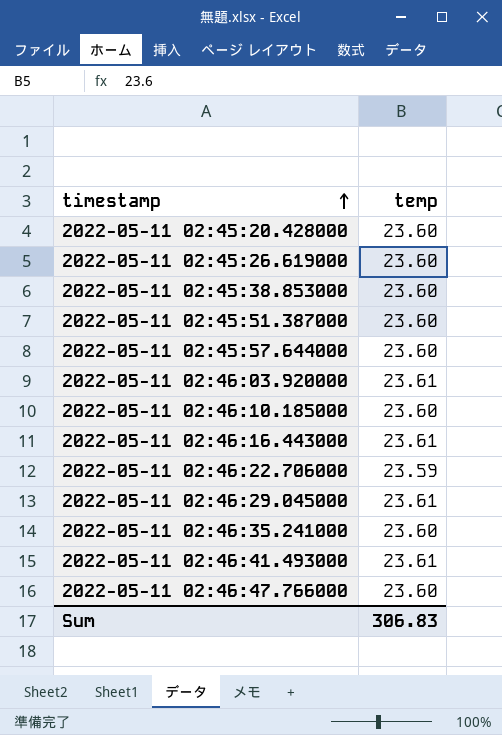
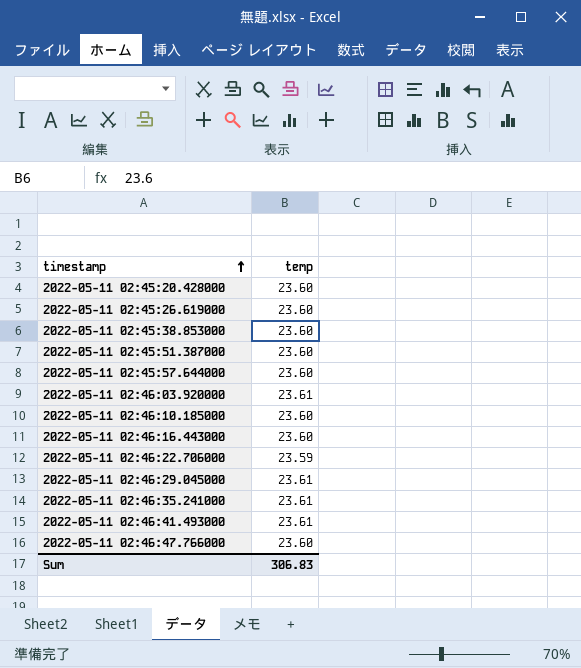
2022-05-11 02:46:16.443000 | temp: 23.61 -> 23.60
2022-05-11 02:46:35.241000 | temp: 23.60 -> 23.61

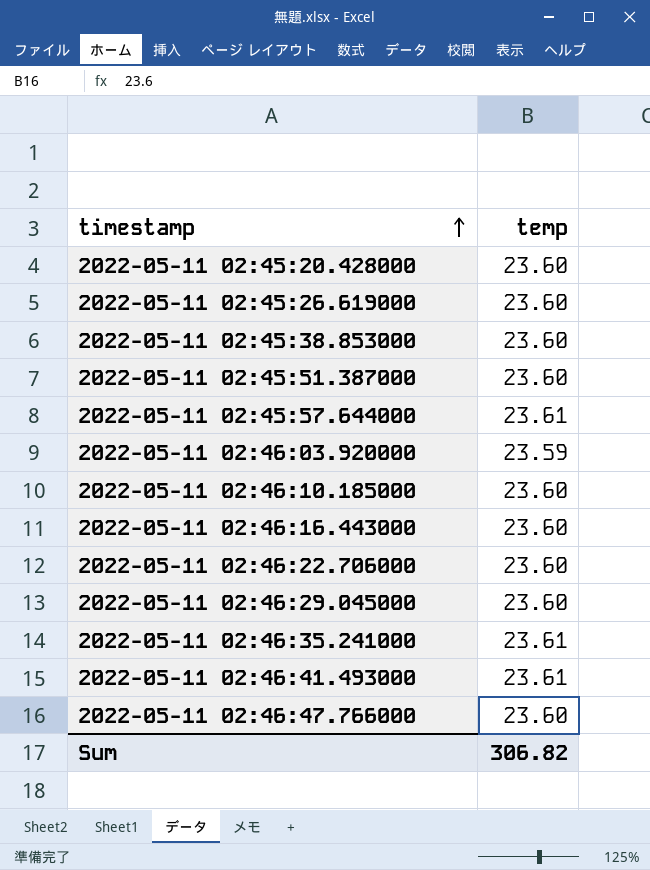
2022-05-11 02:45:57.644000 | temp: 23.60 -> 23.61
2022-05-11 02:46:03.920000 | temp: 23.61 -> 23.59
2022-05-11 02:46:22.706000 | temp: 23.59 -> 23.60
2022-05-11 02:46:29.045000 | temp: 23.61 -> 23.60
Sum | temp: 306.83 -> 306.82

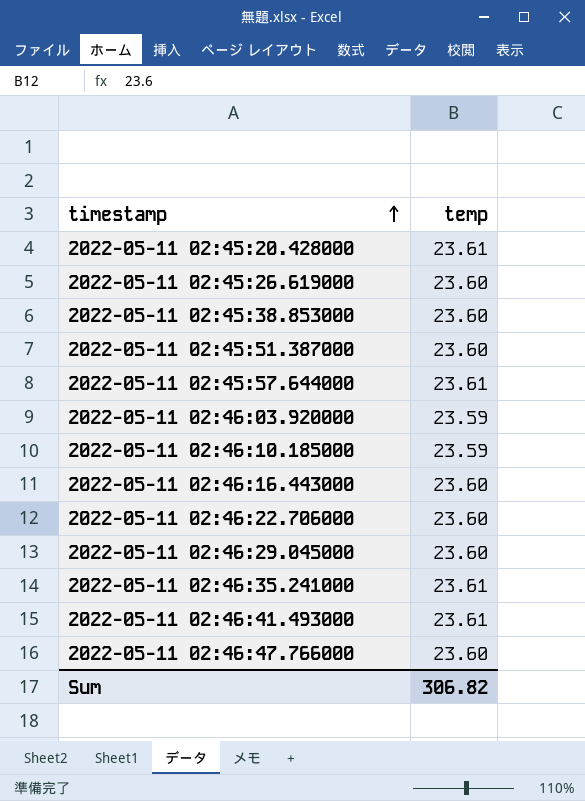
2022-05-11 02:45:20.428000 | temp: 23.60 -> 23.61
2022-05-11 02:46:10.185000 | temp: 23.60 -> 23.59

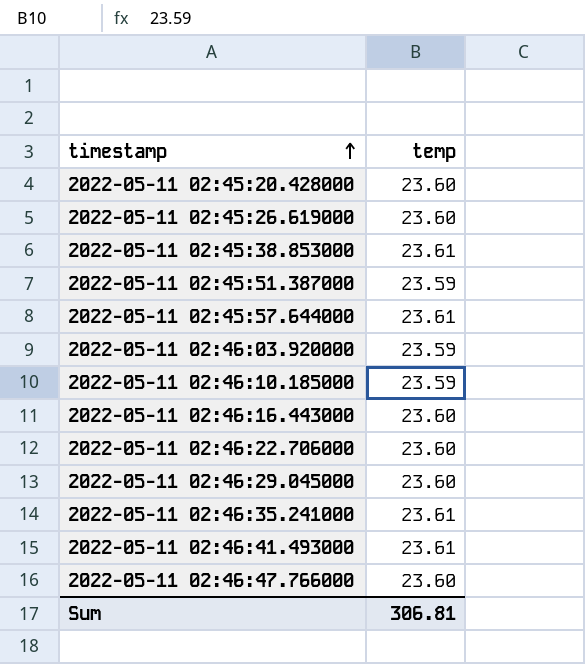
2022-05-11 02:45:20.428000 | temp: 23.61 -> 23.60
2022-05-11 02:45:38.853000 | temp: 23.60 -> 23.61
2022-05-11 02:45:51.387000 | temp: 23.60 -> 23.59
Sum | temp: 306.82 -> 306.81

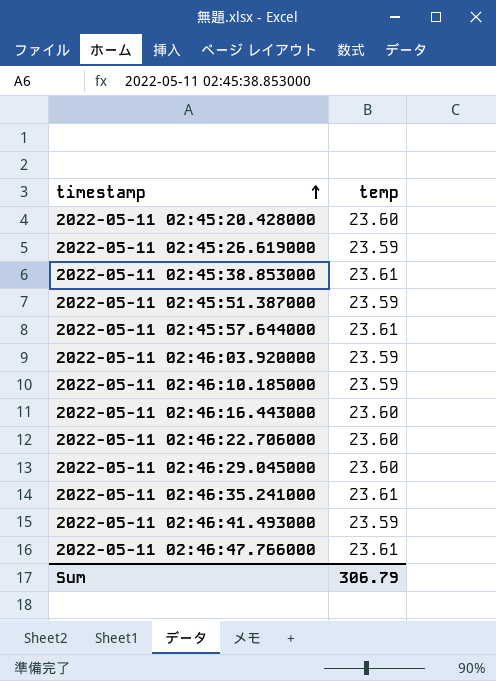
2022-05-11 02:45:26.619000 | temp: 23.60 -> 23.59
2022-05-11 02:46:41.493000 | temp: 23.61 -> 23.59
2022-05-11 02:46:47.766000 | temp: 23.60 -> 23.61
Sum | temp: 306.81 -> 306.79

